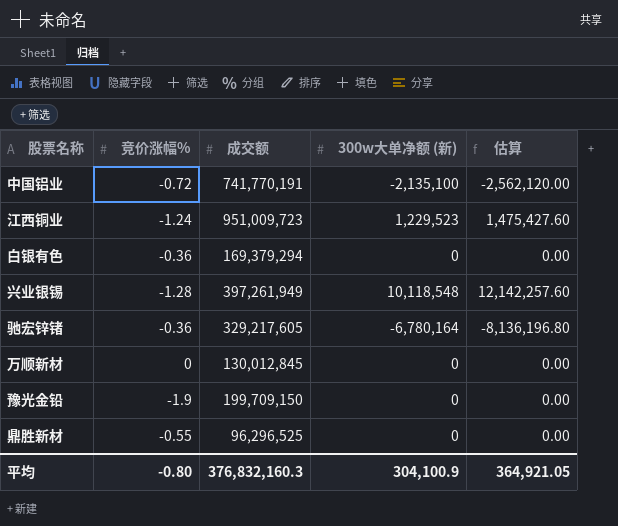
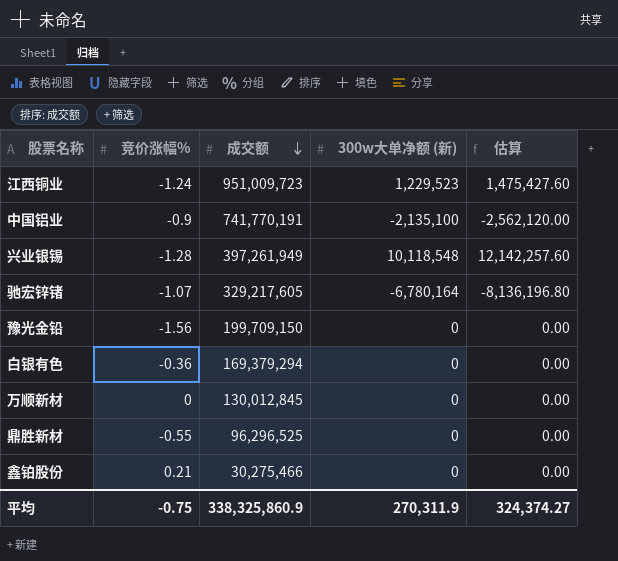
row order: none -> 成交额 descending
中国铝业 | 竞价涨幅%: -0.72 -> -0.9
驰宏锌锗 | 竞价涨幅%: -0.36 -> -1.07
豫光金铅 | 竞价涨幅%: -1.9 -> -1.56
row 鑫铂股份: none -> 0.21 | 30,275,466 | 0 | 0.00
平均 | 竞价涨幅%: -0.80 -> -0.75
平均 | 成交额: 376,832,160.3 -> 338,325,860.9
平均 | 300w大单净额 (新): 304,100.9 -> 270,311.9
平均 | 估算: 364,921.05 -> 324,374.27

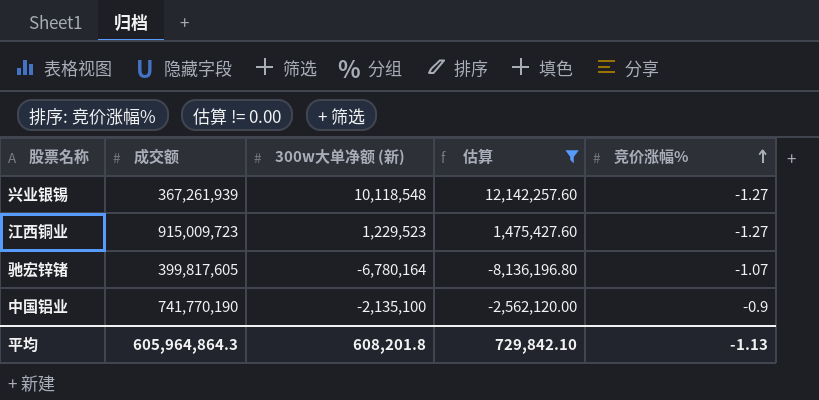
filter: none -> 估算 != 0.00
row order: 成交额 descending -> 竞价涨幅% ascending
column 竞价涨幅% | position: 2 -> 5
兴业银锡 | 成交额: 397,261,949 -> 367,261,939
兴业银锡 | 竞价涨幅%: -1.28 -> -1.27
江西铜业 | 成交额: 951,009,723 -> 915,009,723
江西铜业 | 竞价涨幅%: -1.24 -> -1.27
驰宏锌锗 | 成交额: 329,217,605 -> 399,817,605
中国铝业 | 成交额: 741,770,191 -> 741,770,190
平均 | 成交额: 338,325,860.9 -> 605,964,864.3
平均 | 300w大单净额 (新): 270,311.9 -> 608,201.8
平均 | 估算: 324,374.27 -> 729,842.10
平均 | 竞价涨幅%: -0.75 -> -1.13

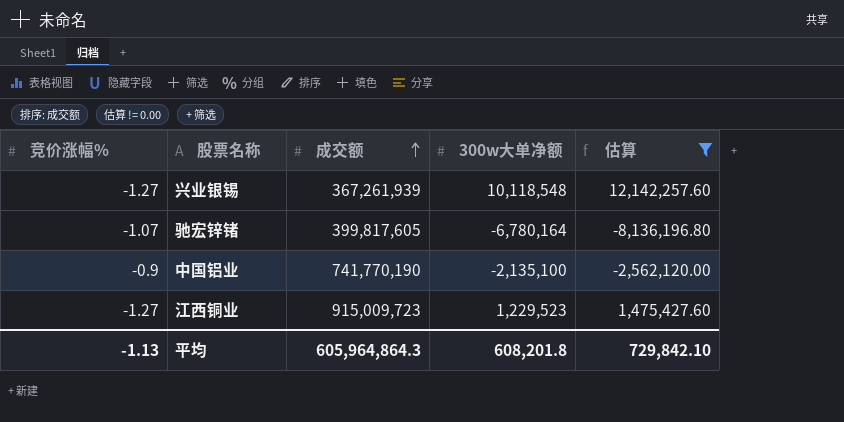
row order: 竞价涨幅% ascending -> 成交额 ascending
column 竞价涨幅% | position: 5 -> 1
column name: 300w大单净额 (新) -> 300w大单净额

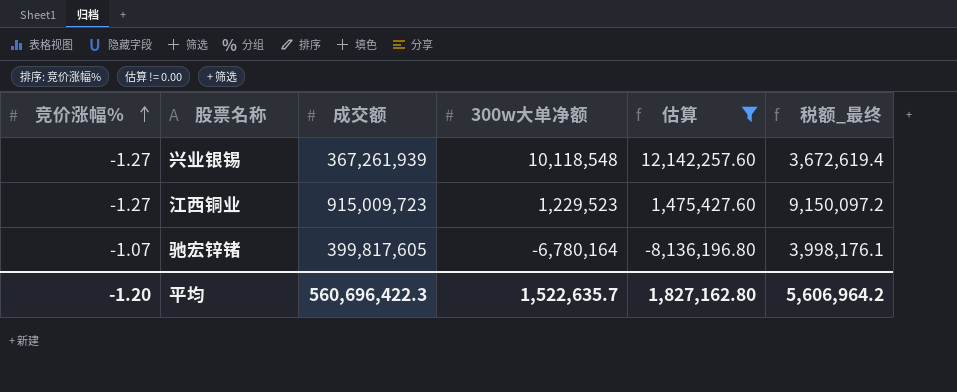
row order: 成交额 ascending -> 竞价涨幅% ascending
column 税额_最终 | formula: none -> [成交额] * 0.01
row 中国铝业: -0.9 | 741,770,190 | -2,135,100 | -2,562,120.00 -> none
平均 | 竞价涨幅%: -1.13 -> -1.20
平均 | 成交额: 605,964,864.3 -> 560,696,422.3
平均 | 300w大单净额: 608,201.8 -> 1,522,635.7
平均 | 估算: 729,842.10 -> 1,827,162.80

